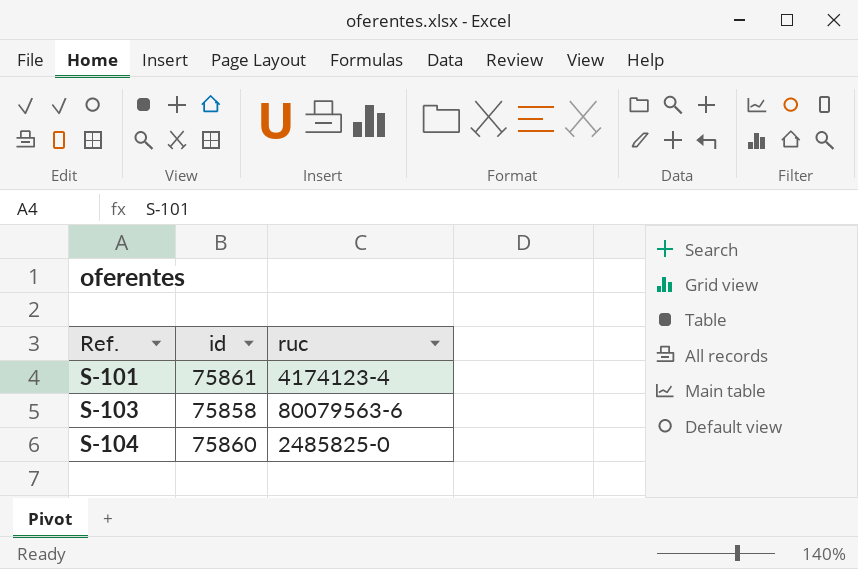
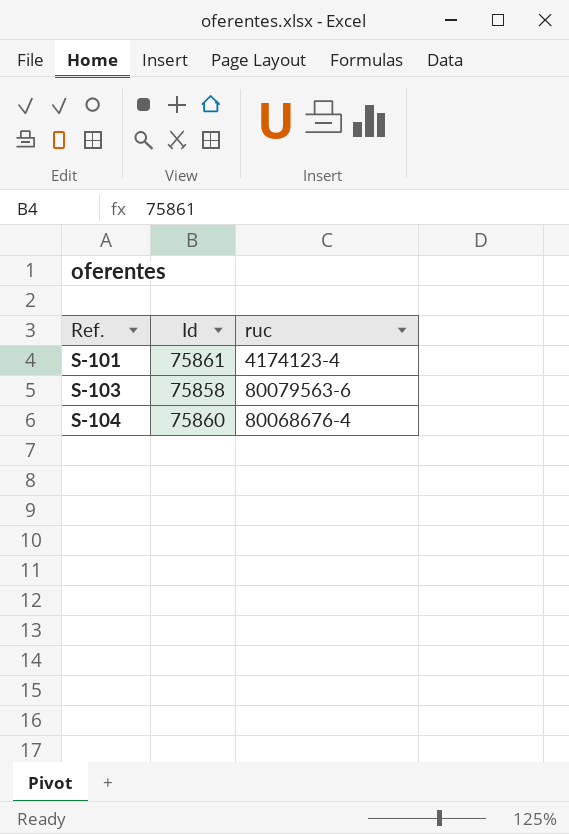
column name: id -> Id
S-104 | ruc: 2485825-0 -> 80068676-4

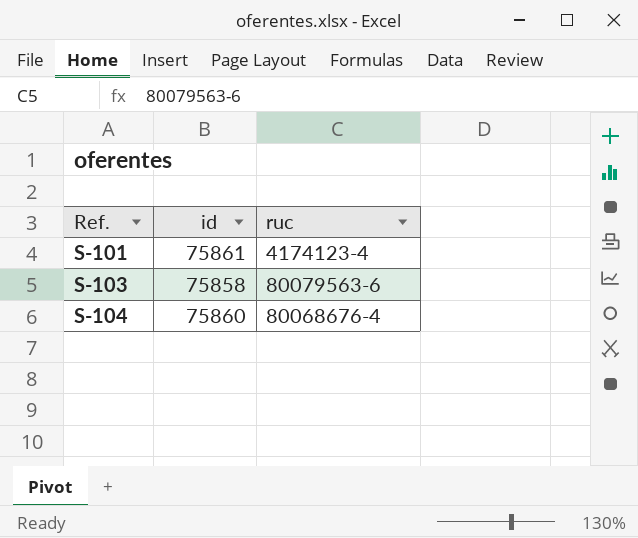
column name: Id -> id

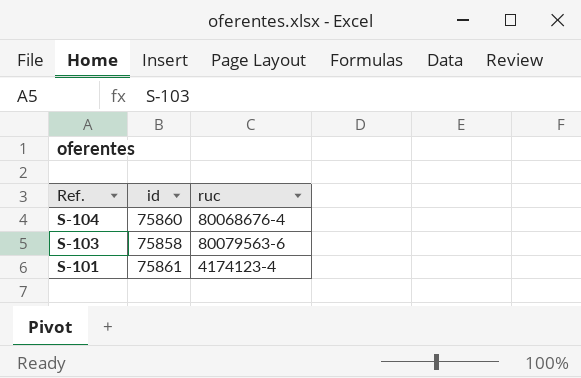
row order: Ref. ascending -> Ref. descending

